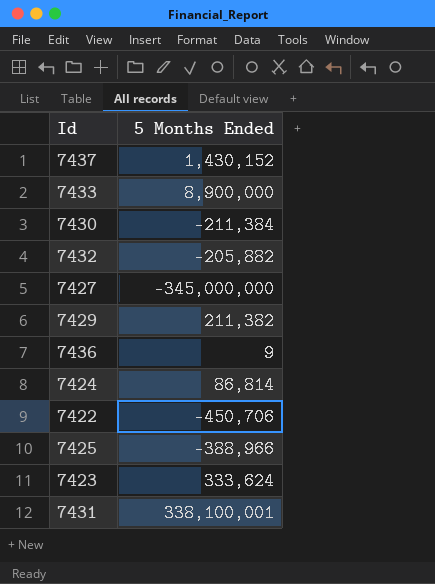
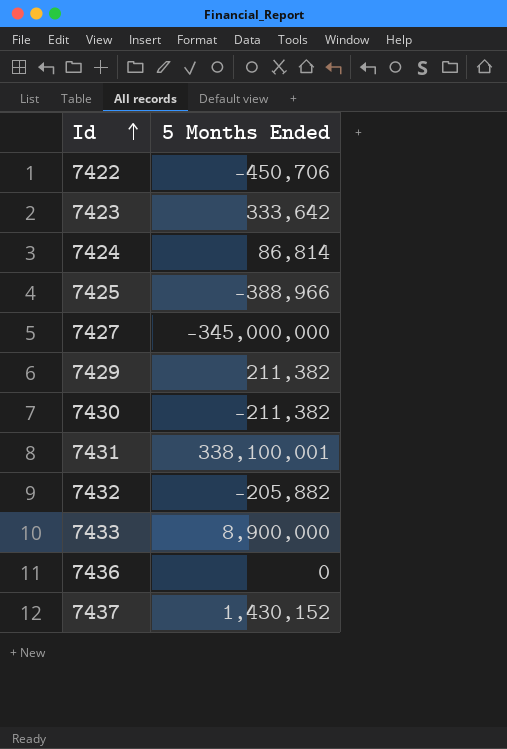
row order: none -> Id ascending
7423 | 5 Months Ended: 333,624 -> 333,642
7430 | 5 Months Ended: -211,384 -> -211,382
7436 | 5 Months Ended: 9 -> 0

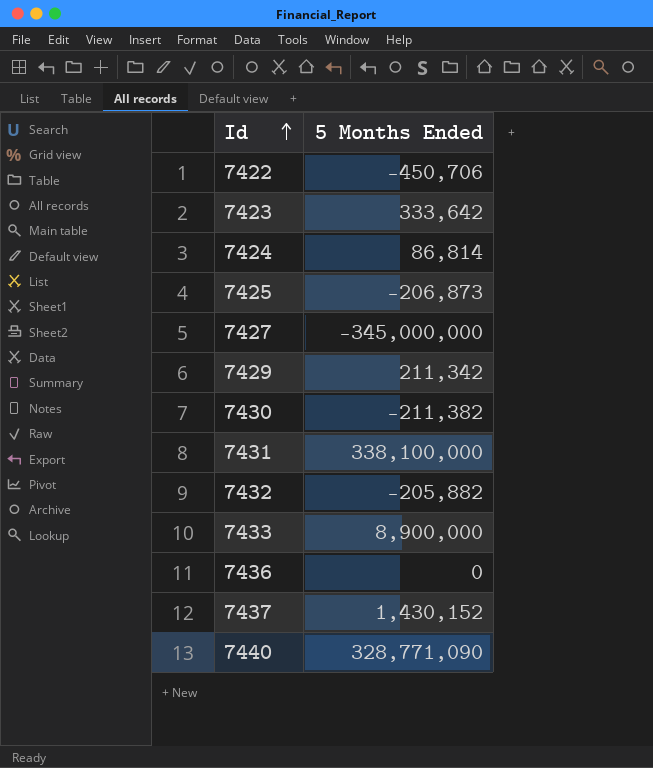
7425 | 5 Months Ended: -388,966 -> -206,873
7429 | 5 Months Ended: 211,382 -> 211,342
7431 | 5 Months Ended: 338,100,001 -> 338,100,000
row 7440: none -> 328,771,090

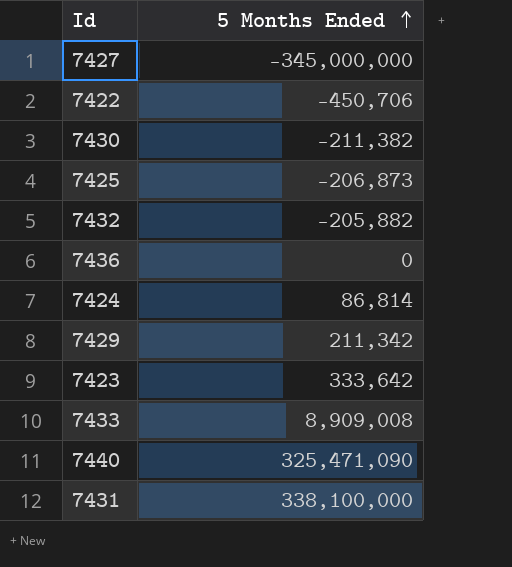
row order: Id ascending -> 5 Months Ended ascending
row 7437: 1,430,152 -> none
7433 | 5 Months Ended: 8,900,000 -> 8,909,008
7440 | 5 Months Ended: 328,771,090 -> 325,471,090

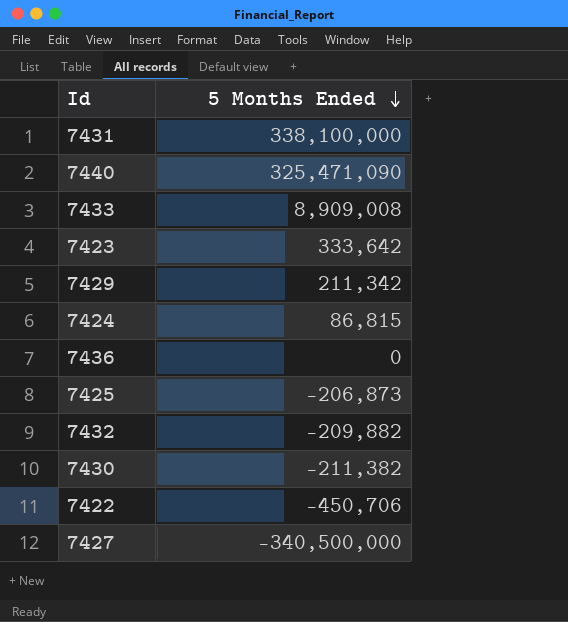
row order: 5 Months Ended ascending -> 5 Months Ended descending
7424 | 5 Months Ended: 86,814 -> 86,815
7432 | 5 Months Ended: -205,882 -> -209,882
7427 | 5 Months Ended: -345,000,000 -> -340,500,000

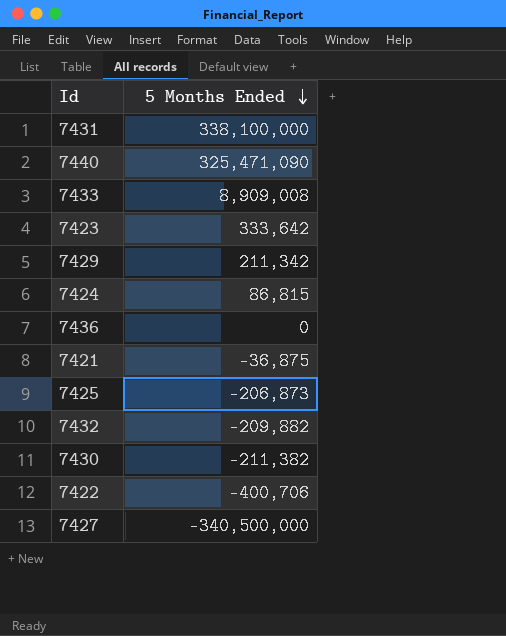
row 7421: none -> -36,875
7422 | 5 Months Ended: -450,706 -> -400,706

